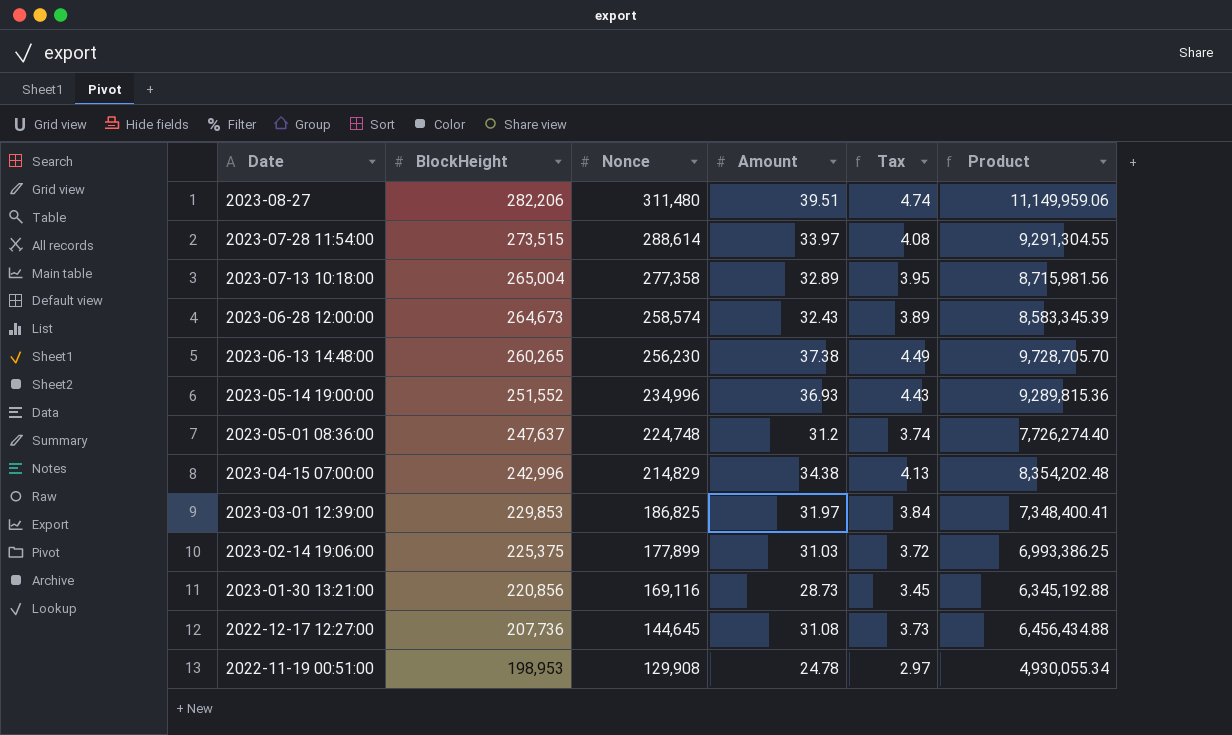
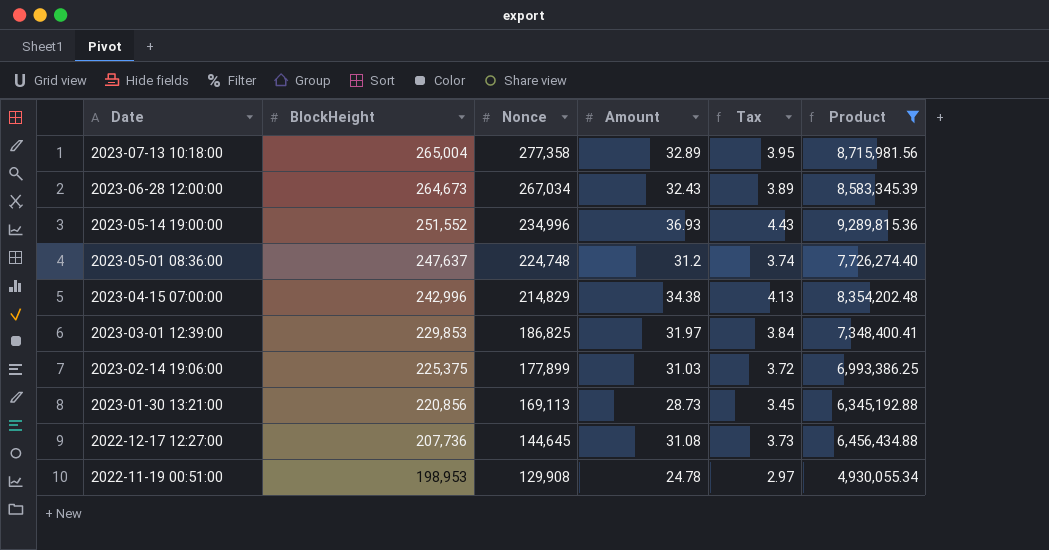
filter: none -> Product <= 9,289,815.36
2023-06-28 12:00:00 | Nonce: 258,574 -> 267,034
2023-01-30 13:21:00 | Nonce: 169,116 -> 169,113

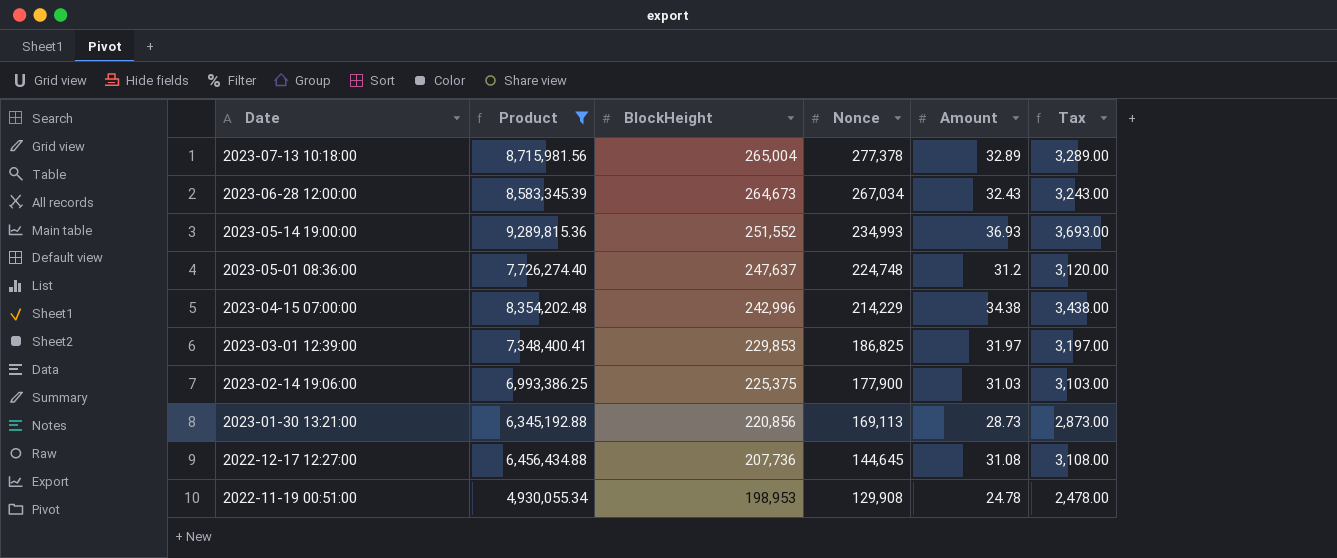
column Product | position: 6 -> 2
column Tax | formula: [Amount] * 0.12 -> [Amount] * 100
2023-07-13 10:18:00 | Nonce: 277,358 -> 277,378
2023-05-14 19:00:00 | Nonce: 234,996 -> 234,993
2023-04-15 07:00:00 | Nonce: 214,829 -> 214,229
2023-02-14 19:06:00 | Nonce: 177,899 -> 177,900

